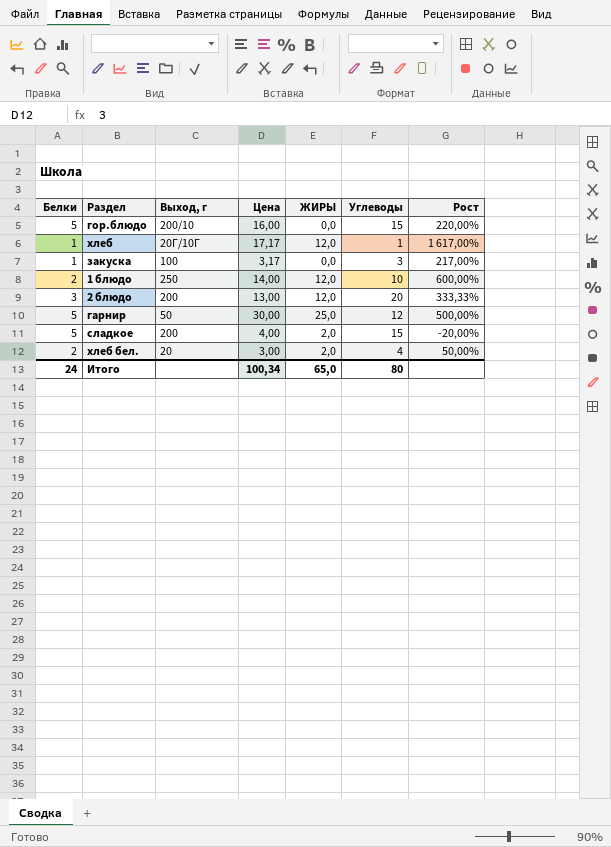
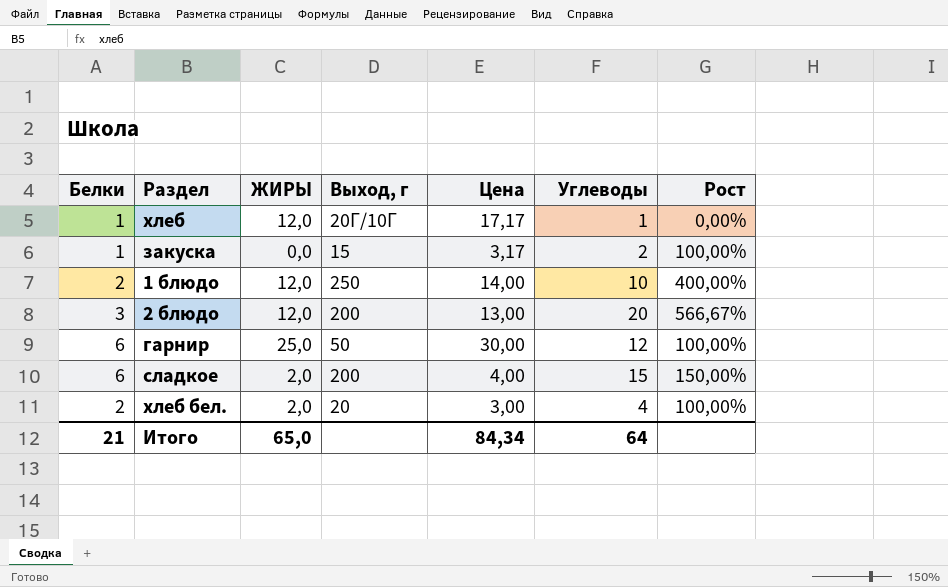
column ЖИРЫ | position: 5 -> 3
column Рост | formula: ([Цена] - [Белки]) / [Белки] -> ([Углеводы] - [Белки]) / [Белки]
row гор.блюдо: 5 | 200/10 | 16,00 | 0,0 | 15 | 220,00% -> none
закуска | Выход, г: 100 -> 15
закуска | Углеводы: 3 -> 2
гарнир | Белки: 5 -> 6
сладкое | Белки: 5 -> 6
Итого | Белки: 24 -> 21
Итого | Цена: 100,34 -> 84,34
Итого | Углеводы: 80 -> 64

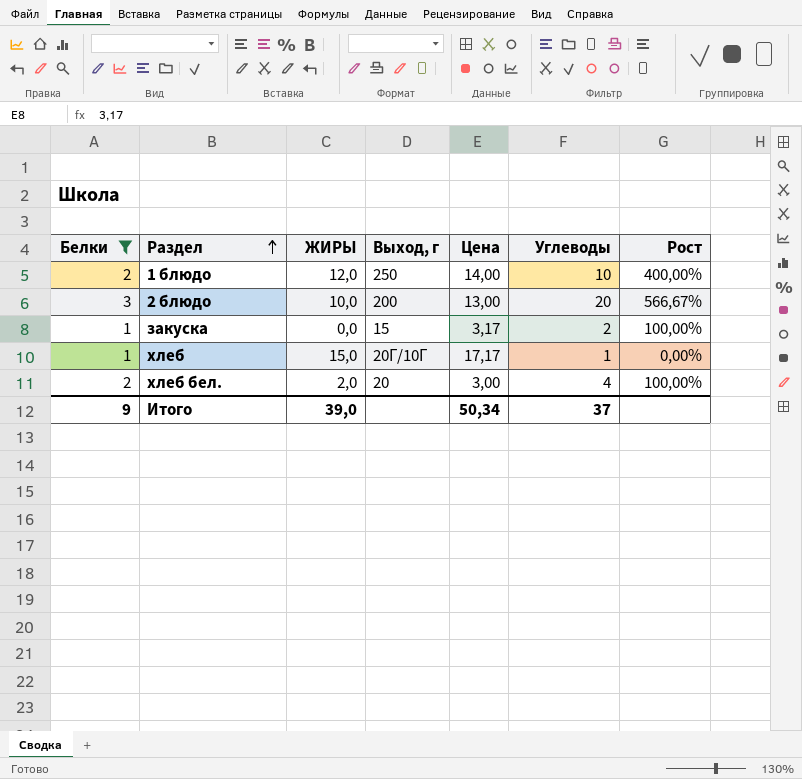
filter: none -> Белки != 6
row order: none -> Раздел ascending
2 блюдо | ЖИРЫ: 12,0 -> 10,0
хлеб | ЖИРЫ: 12,0 -> 15,0
Итого | Белки: 21 -> 9
Итого | ЖИРЫ: 65,0 -> 39,0
Итого | Цена: 84,34 -> 50,34
Итого | Углеводы: 64 -> 37

